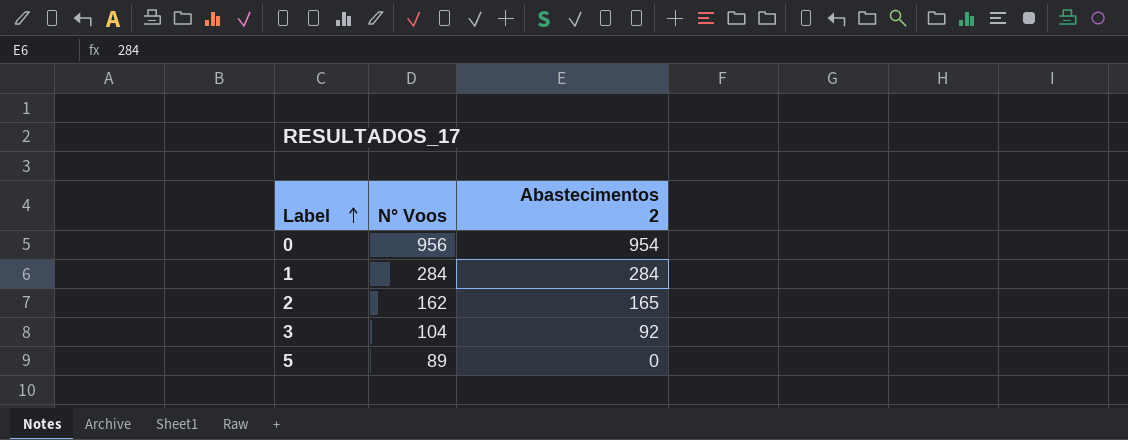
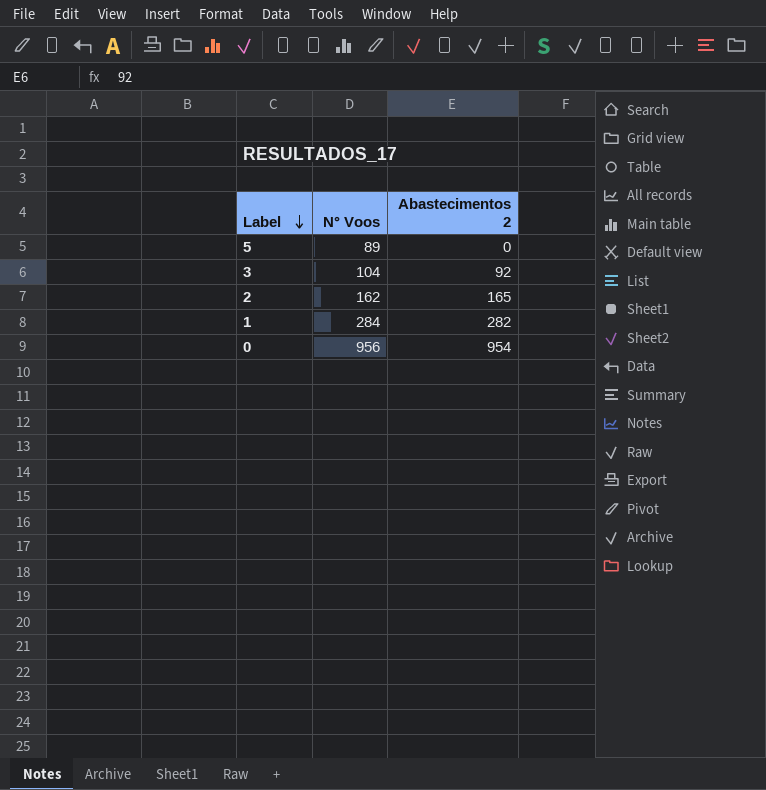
row order: Label ascending -> Label descending
1 | Abastecimentos 2: 284 -> 282

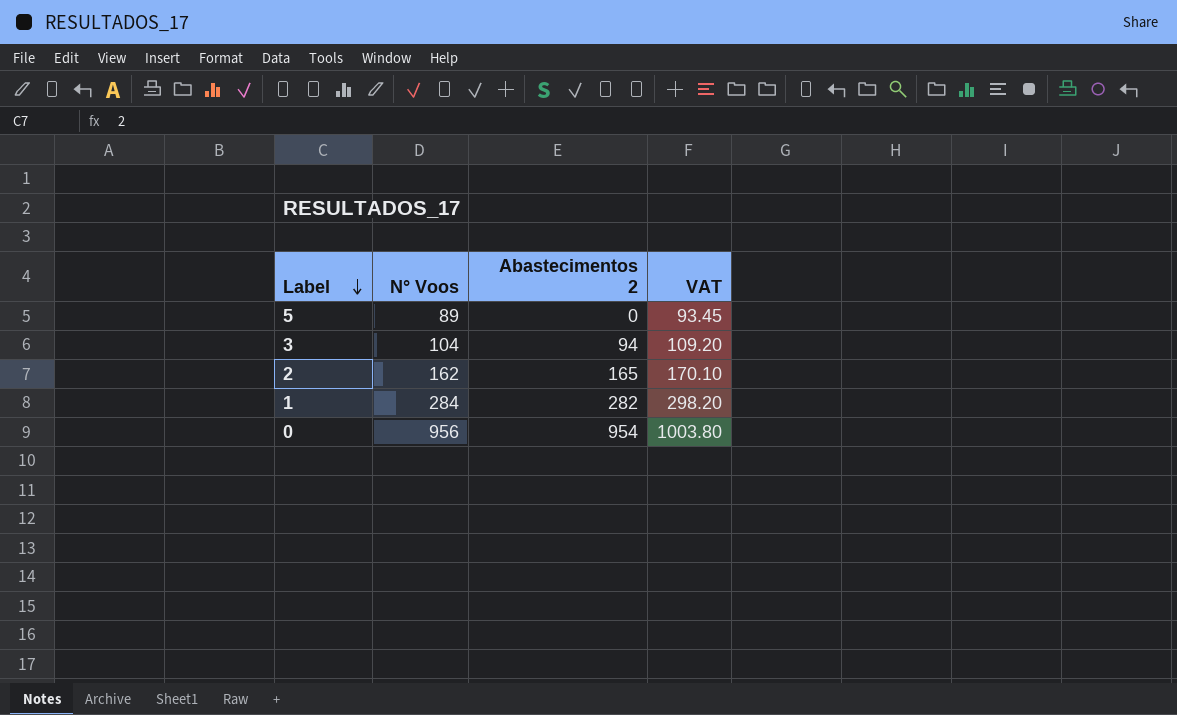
column VAT | formula: none -> [N° Voos] * 1.05
3 | Abastecimentos 2: 92 -> 94

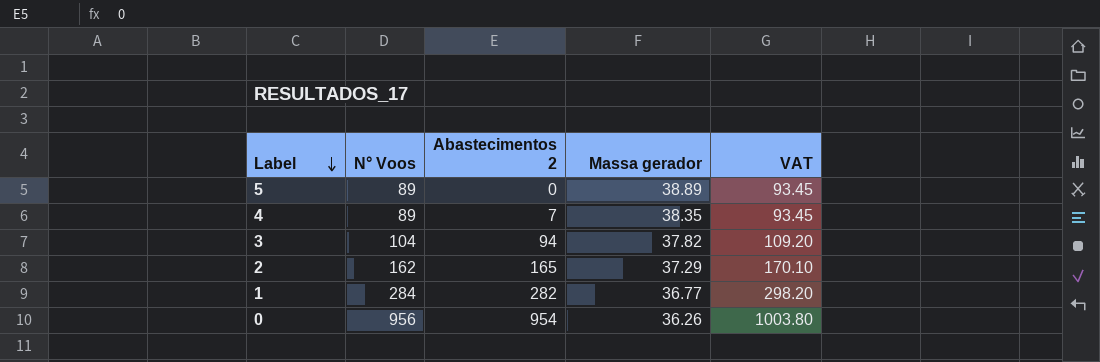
column Massa gerador | position: none -> 4
row 4: none -> 89 | 7 | 38.35 | 93.45

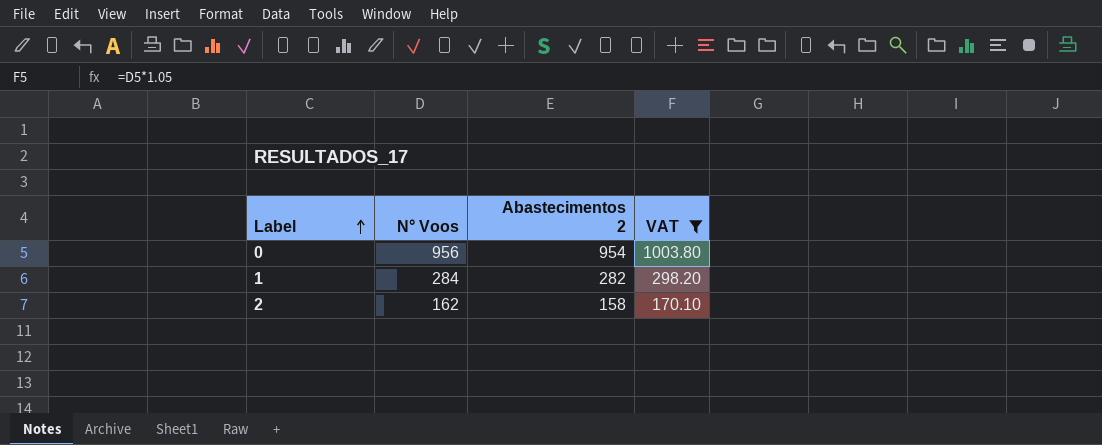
filter: none -> VAT >= 170.10
row order: Label descending -> Label ascending
column Massa gerador | position: 4 -> none
2 | Abastecimentos 2: 165 -> 158

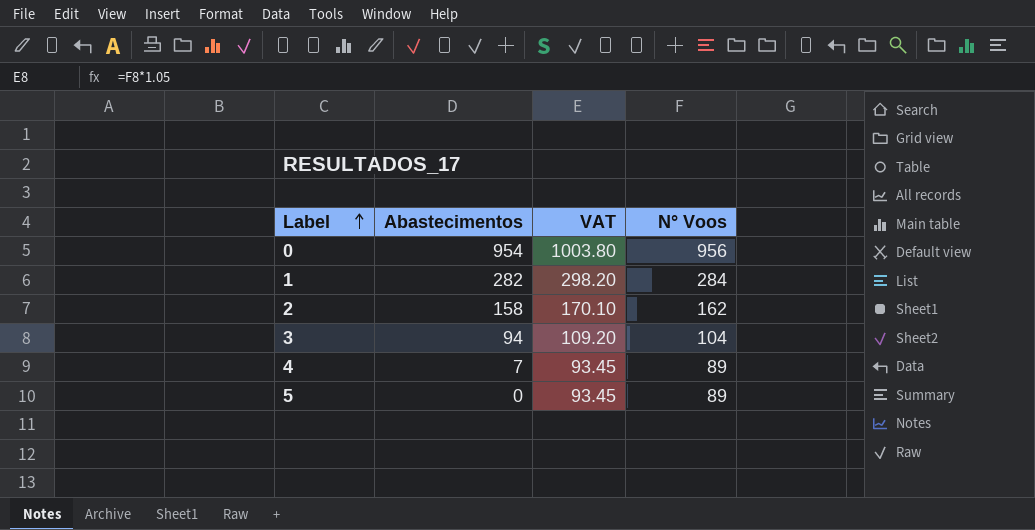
filter: VAT >= 170.10 -> none
column name: Abastecimentos 2 -> Abastecimentos
column N° Voos | position: 2 -> 4

